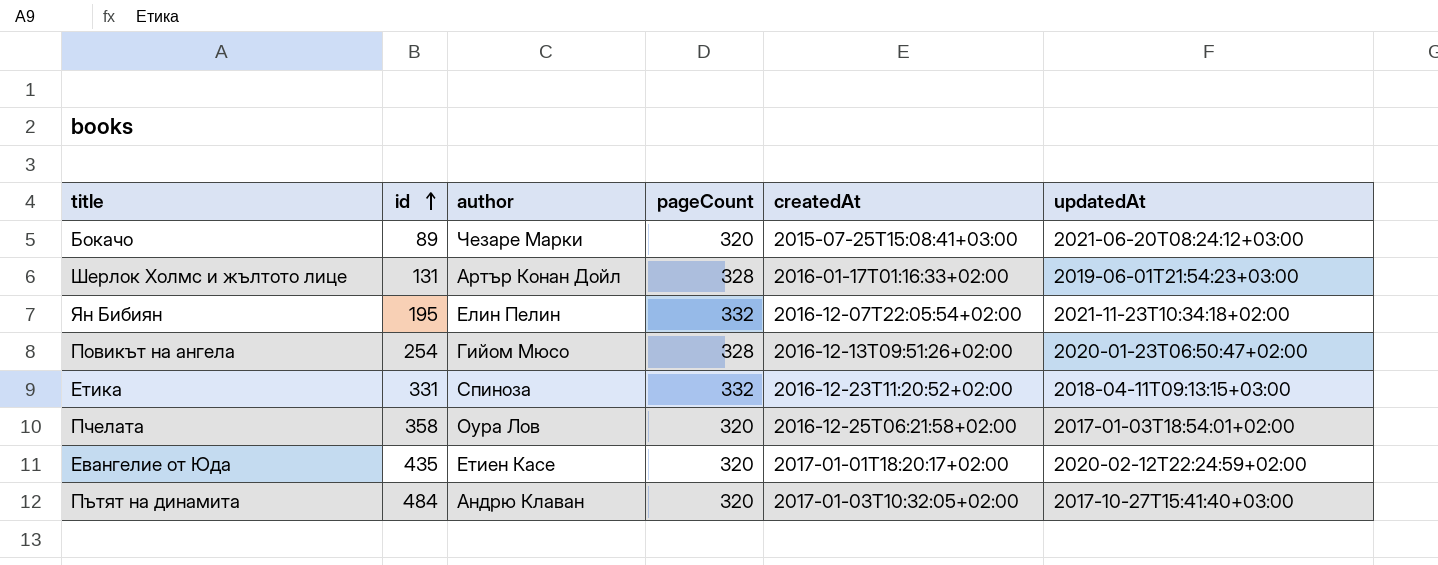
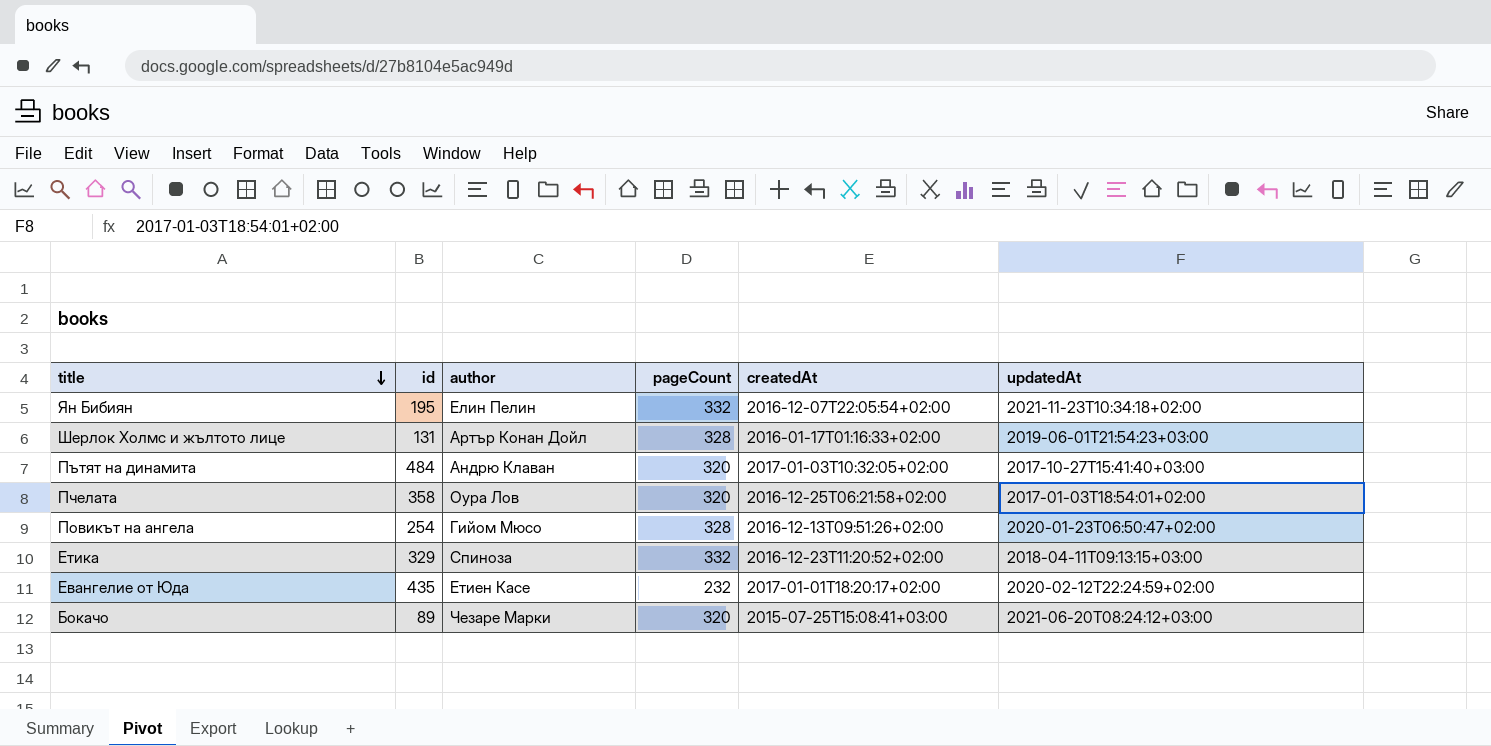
row order: id ascending -> title descending
Етика | id: 331 -> 329
Евангелие от Юда | pageCount: 320 -> 232

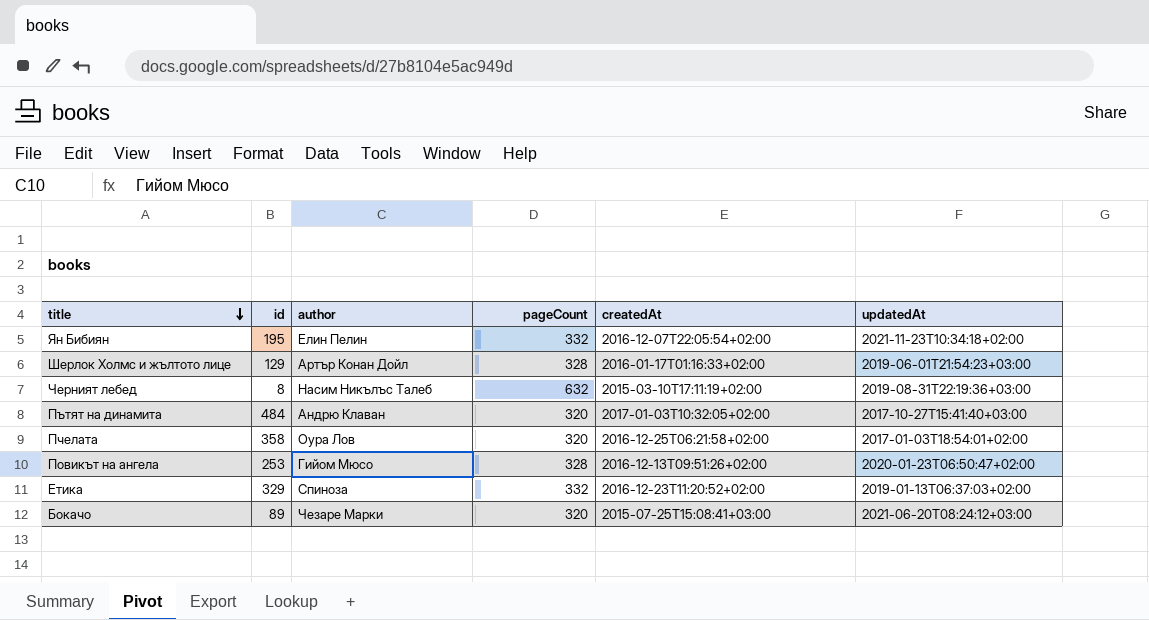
row Евангелие от Юда: 435 | Етиен Касе | 232 | 2017-01-01T18:20:17+02:00 | 2020-02-12T22:24:59+02:00 -> none
Шерлок Холмс и жълтото лице | id: 131 -> 129
row Черният лебед: none -> 8 | Насим Никълъс Талеб | 632 | 2015-03-10T17:11:19+02:00 | 2019-08-31T22:19:36+03:00
Повикът на ангела | id: 254 -> 253
Етика | updatedAt: 2018-04-11T09:13:15+03:00 -> 2019-01-13T06:37:03+02:00

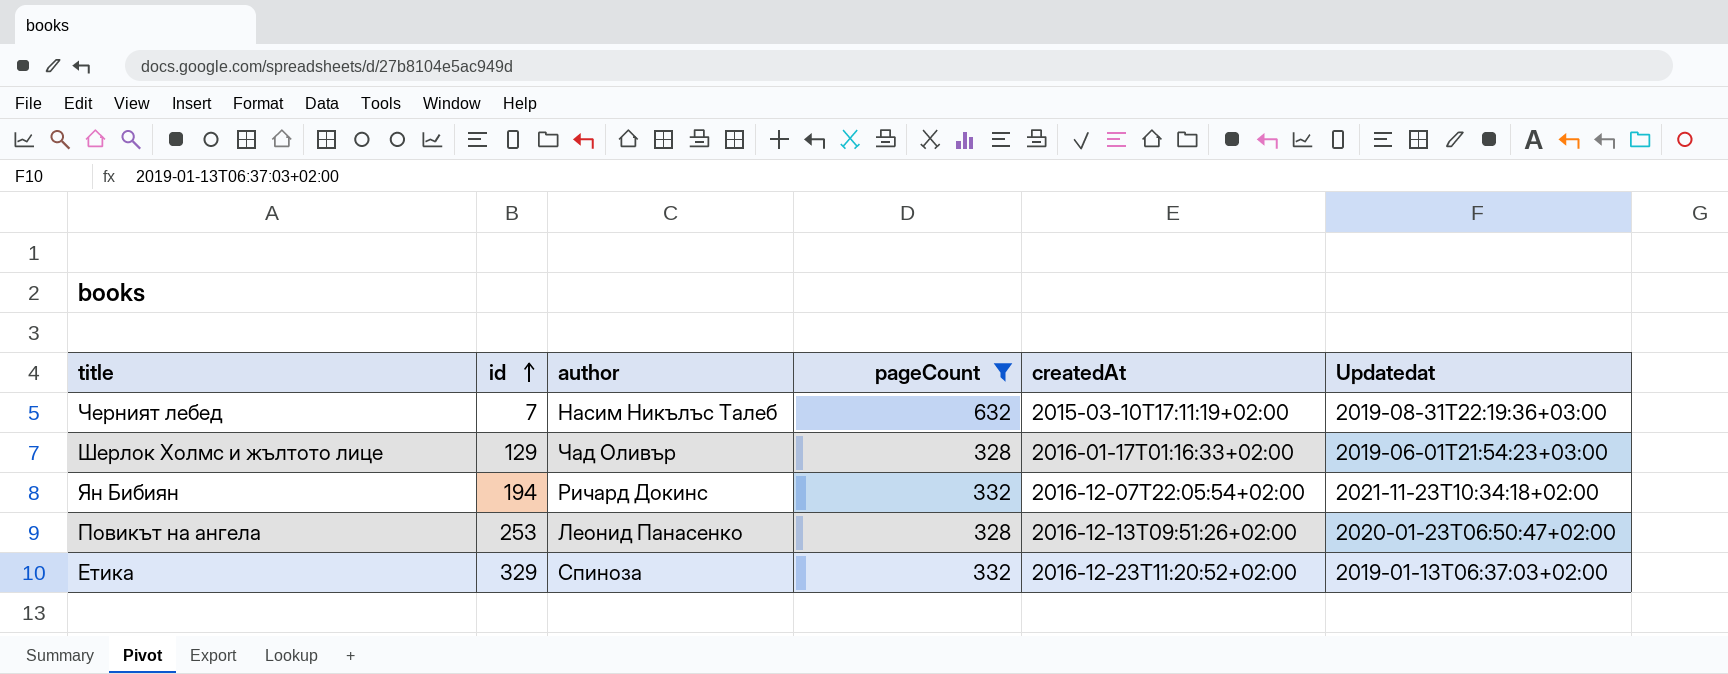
filter: none -> pageCount != 320
row order: title descending -> id ascending
column name: updatedAt -> Updatedat
Черният лебед | id: 8 -> 7
Шерлок Холмс и жълтото лице | author: Артър Конан Дойл -> Чад Оливър
Ян Бибиян | id: 195 -> 194
Ян Бибиян | author: Елин Пелин -> Ричард Докинс
Повикът на ангела | author: Гийом Мюсо -> Леонид Панасенко

